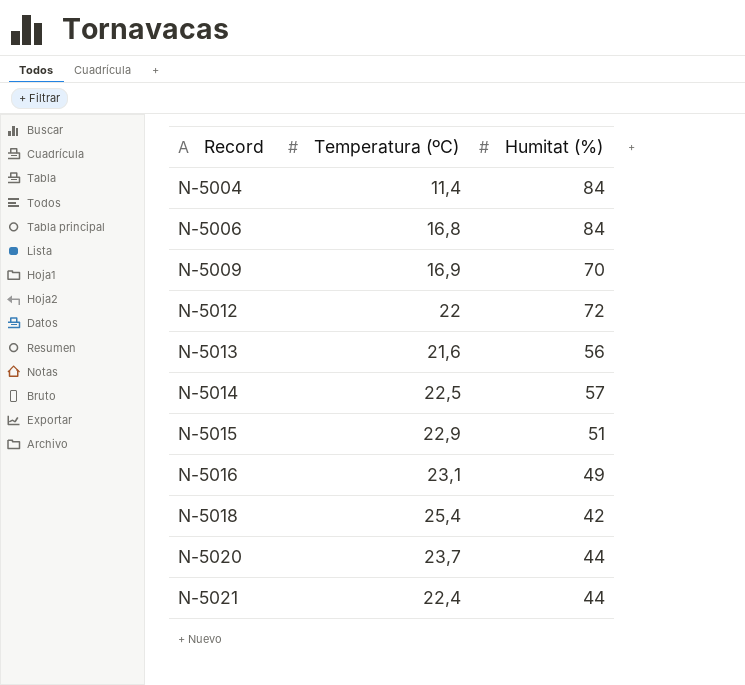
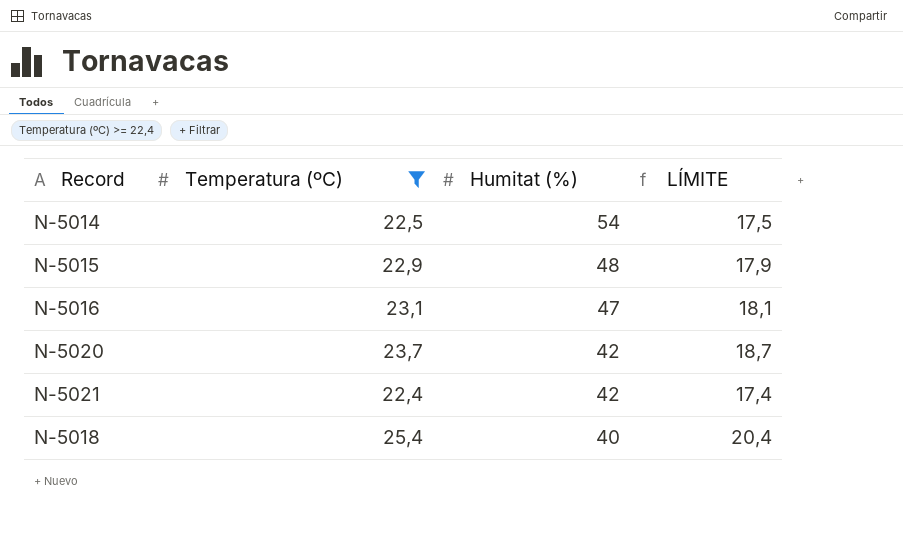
filter: none -> Temperatura (ºC) >= 22,4
row order: Record ascending -> Humitat (%) descending
column LÍMITE | formula: none -> [Temperatura (ºC)] - 5
N-5014 | Humitat (%): 57 -> 54
N-5015 | Humitat (%): 51 -> 48
N-5016 | Humitat (%): 49 -> 47
N-5020 | Humitat (%): 44 -> 42
N-5021 | Humitat (%): 44 -> 42
N-5018 | Humitat (%): 42 -> 40

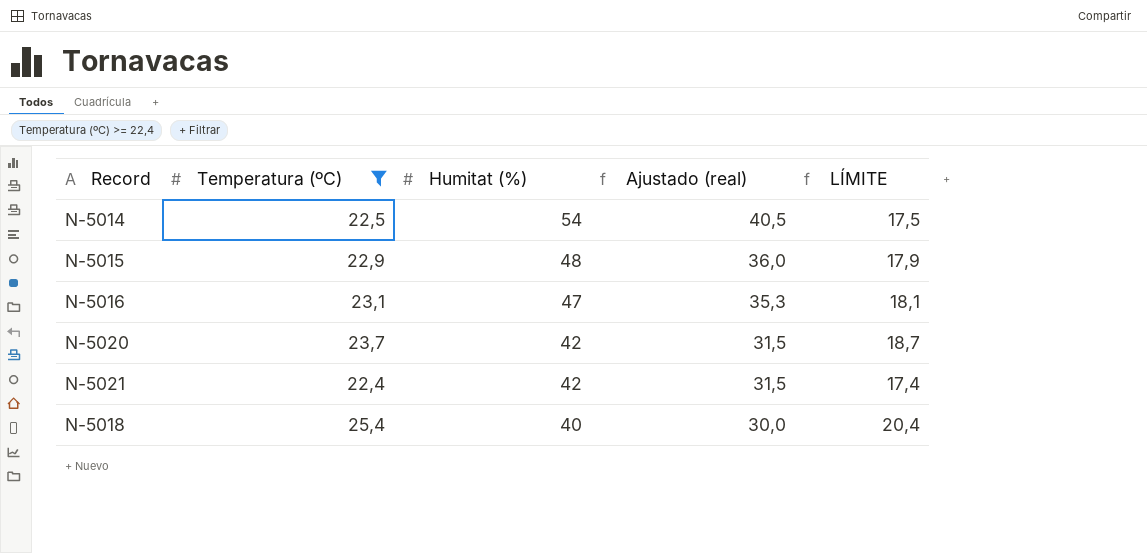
column Ajustado (real) | formula: none -> [Humitat (%)] * 0,75

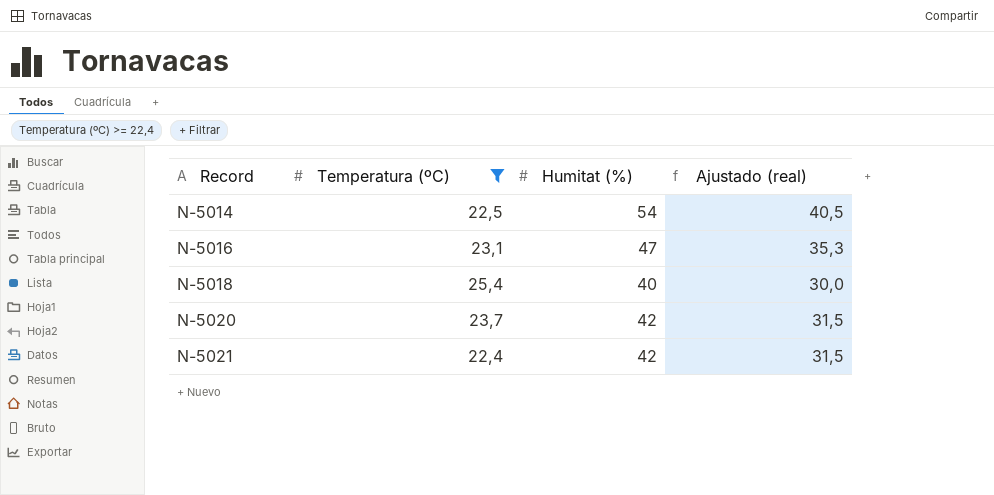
row order: Humitat (%) descending -> Record ascending
column LÍMITE | formula: [Temperatura (ºC)] - 5 -> none
row N-5015: 22,9 | 48 | 36,0 | 17,9 -> none

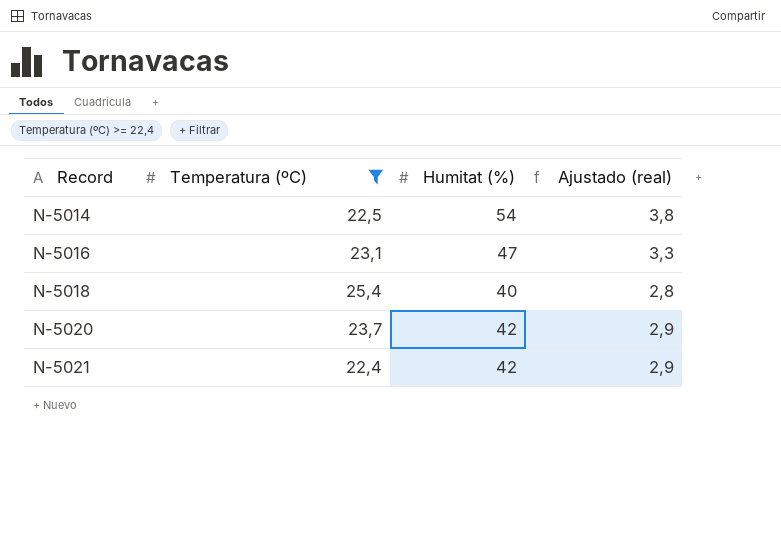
column Ajustado (real) | formula: [Humitat (%)] * 0,75 -> [Humitat (%)] * 0,07

